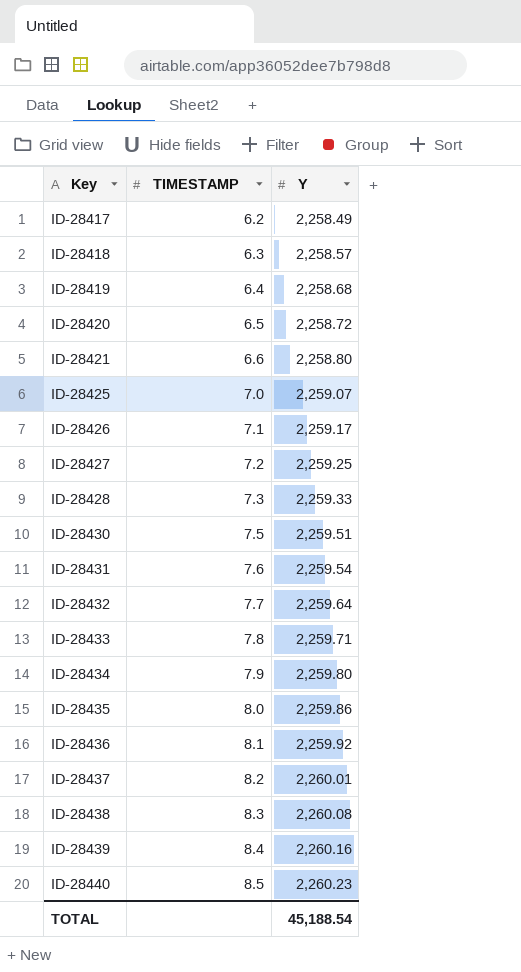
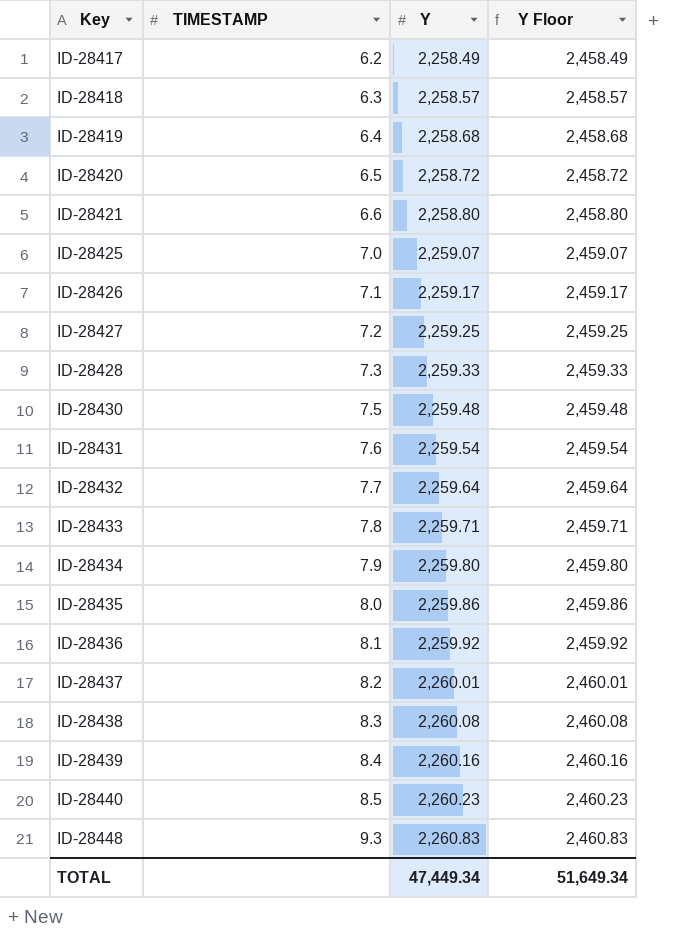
column Y Floor | formula: none -> [Y] + 200
ID-28430 | Y: 2,259.51 -> 2,259.48
row ID-28448: none -> 9.3 | 2,260.83 | 2,460.83
TOTAL | Y: 45,188.54 -> 47,449.34

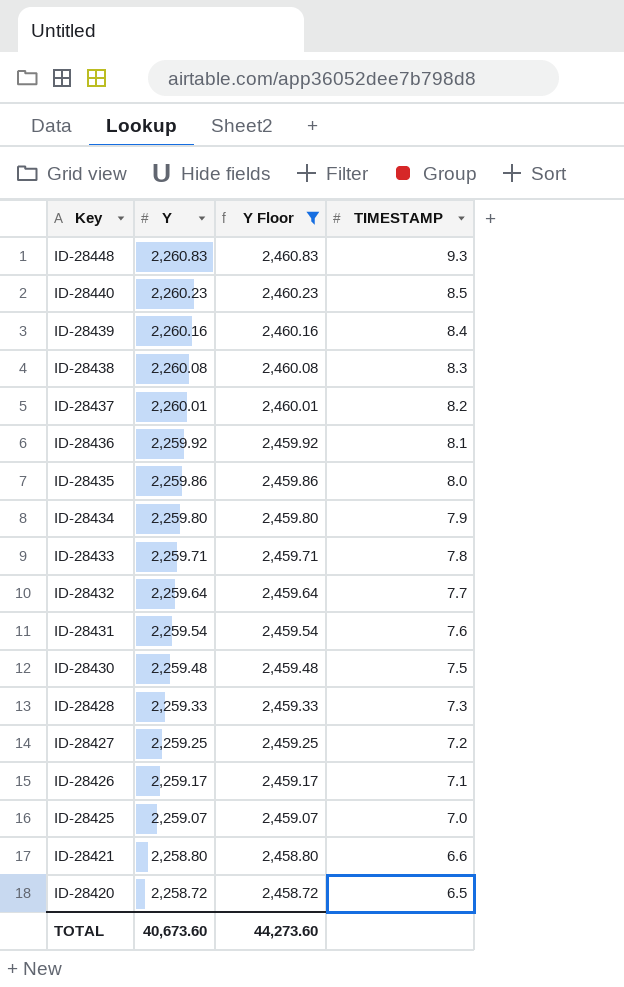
filter: none -> Y Floor >= 2,458.72
row order: Key ascending -> Key descending
column TIMESTAMP | position: 2 -> 4
TOTAL | Y: 47,449.34 -> 40,673.60
TOTAL | Y Floor: 51,649.34 -> 44,273.60

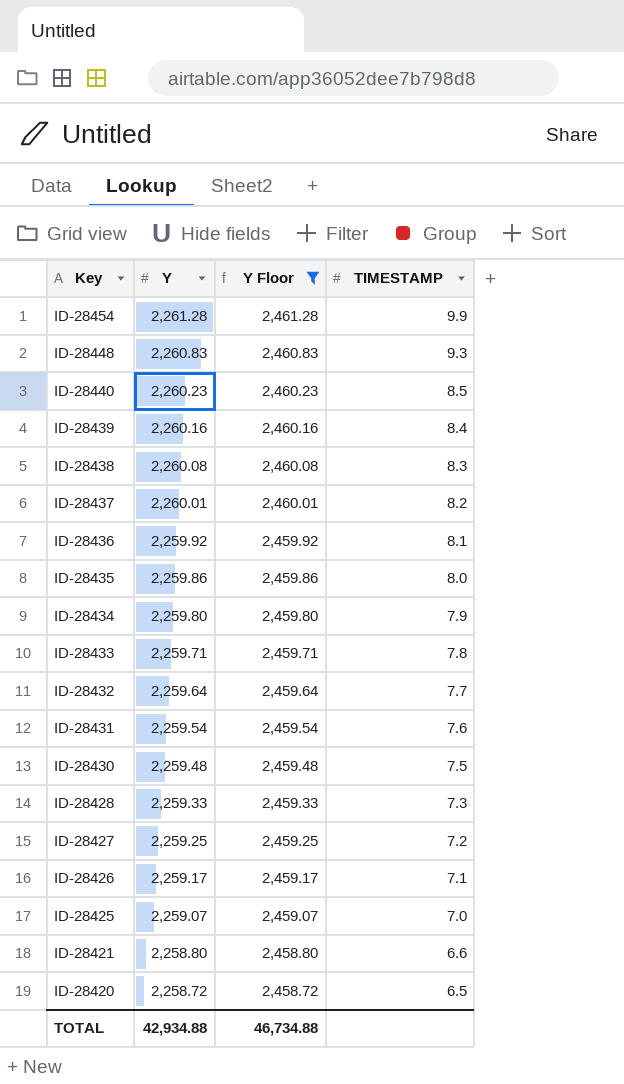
row ID-28454: none -> 2,261.28 | 2,461.28 | 9.9
TOTAL | Y: 40,673.60 -> 42,934.88
TOTAL | Y Floor: 44,273.60 -> 46,734.88

